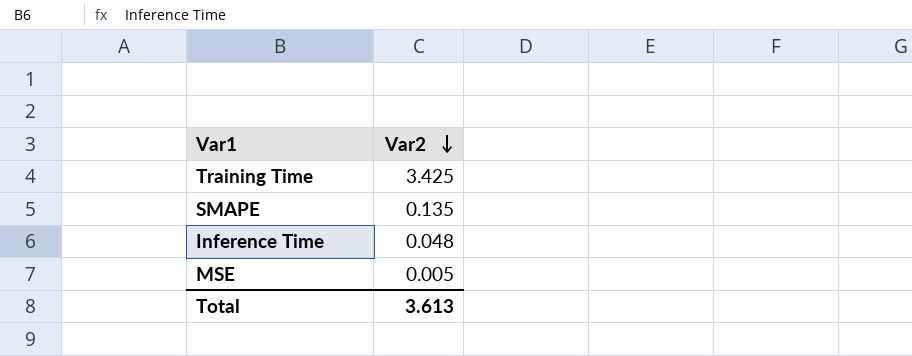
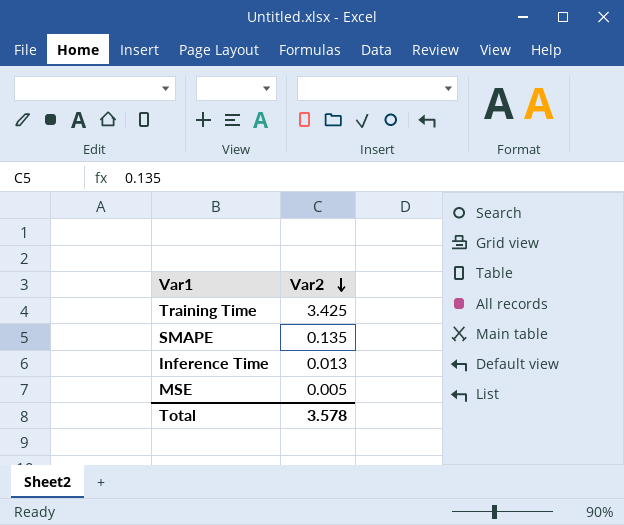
Inference Time | Var2: 0.048 -> 0.013
Total | Var2: 3.613 -> 3.578

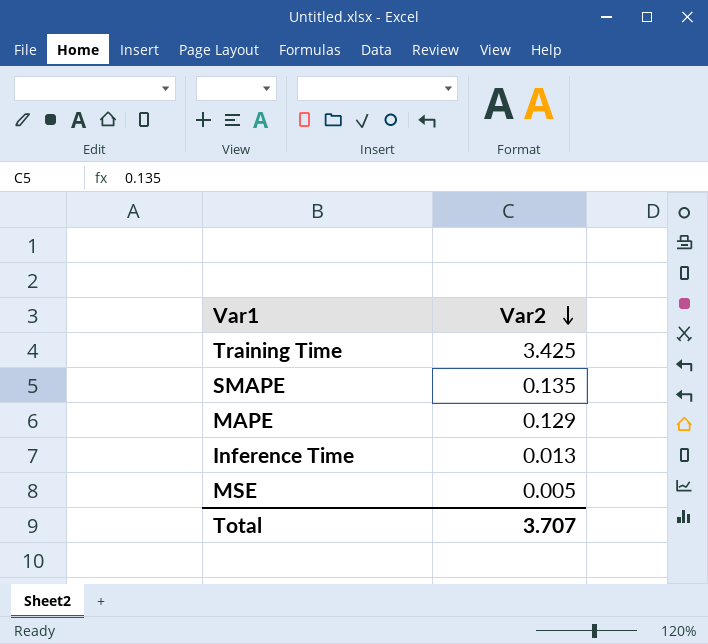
row MAPE: none -> 0.129
Total | Var2: 3.578 -> 3.707

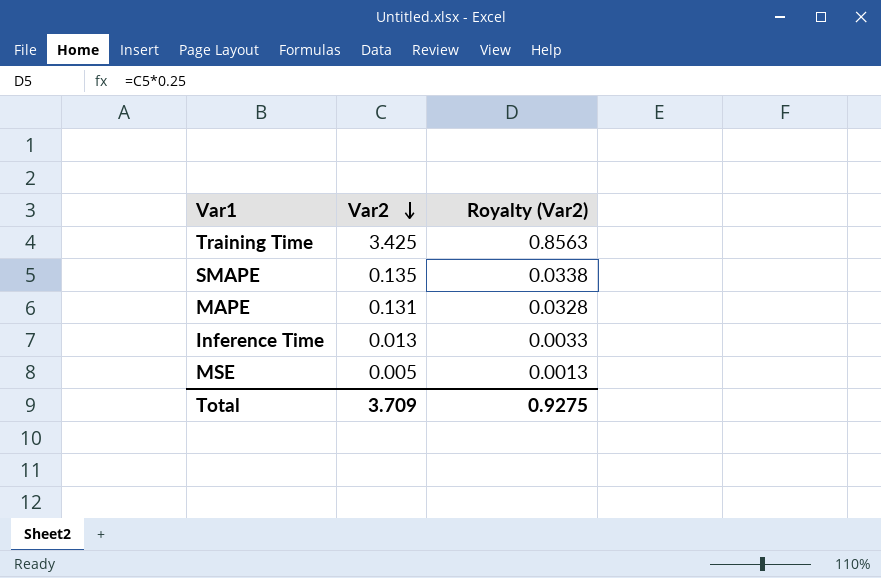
column Royalty (Var2) | formula: none -> [Var2] * 0.25
MAPE | Var2: 0.129 -> 0.131
Total | Var2: 3.707 -> 3.709

